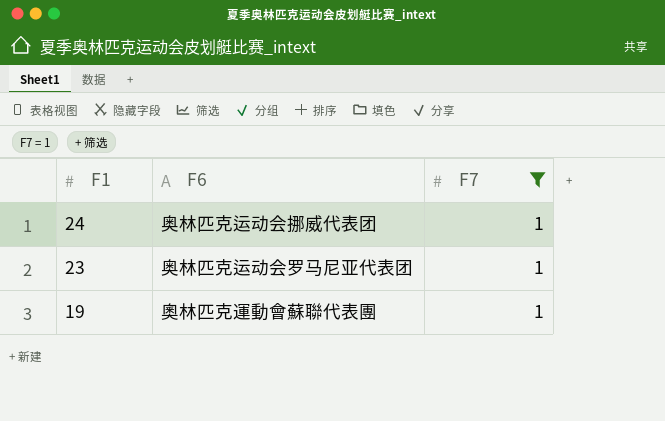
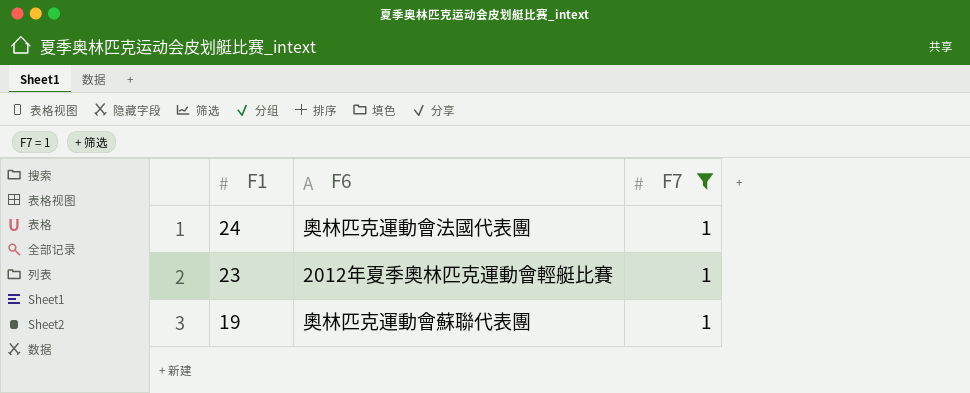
24 | F6: 奥林匹克运动会挪威代表团 -> 奧林匹克運動會法國代表團
23 | F6: 奥林匹克运动会罗马尼亚代表团 -> 2012年夏季奧林匹克運動會輕艇比賽

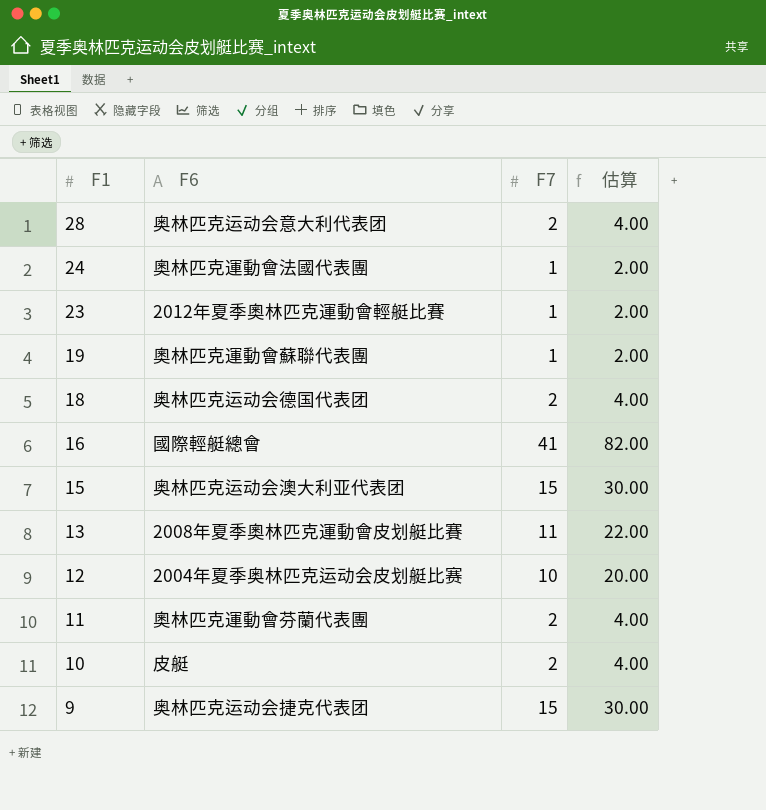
filter: F7 = 1 -> none
column 估算 | formula: none -> [F7] * 2

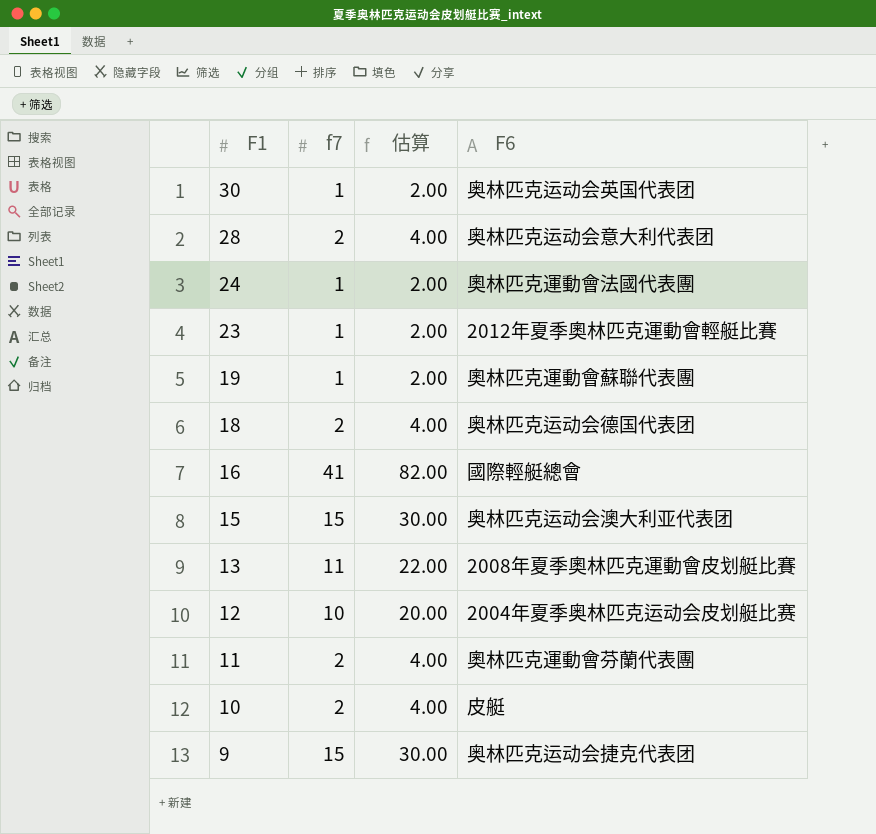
column name: F7 -> f7
column F6 | position: 2 -> 4
row 30: none -> 1 | 2.00 | 奥林匹克运动会英国代表团

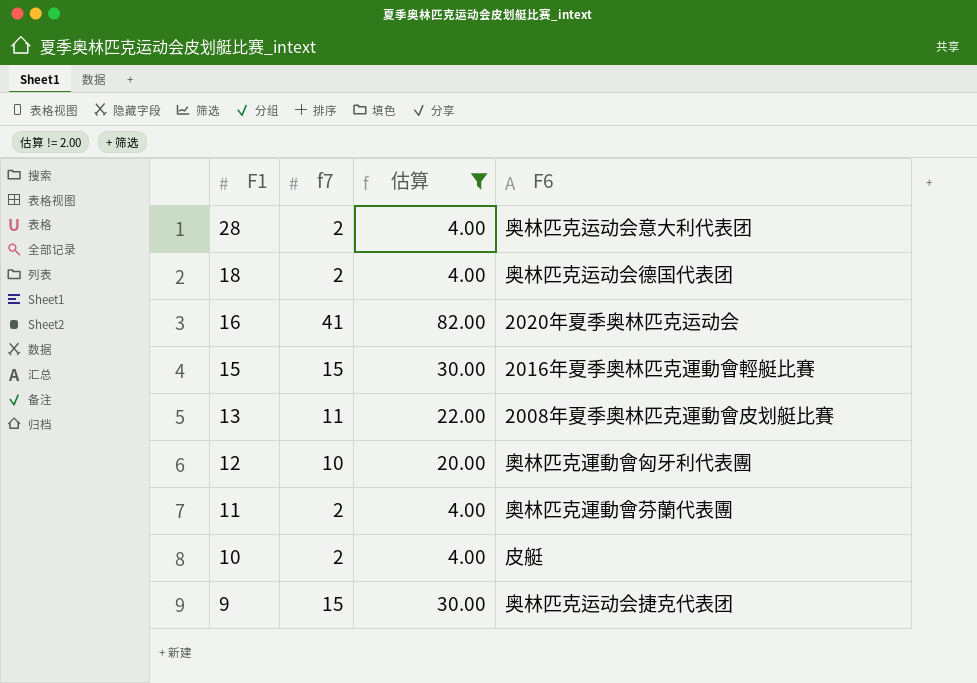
filter: none -> 估算 != 2.00
16 | F6: 國際輕艇總會 -> 2020年夏季奥林匹克运动会
15 | F6: 奥林匹克运动会澳大利亚代表团 -> 2016年夏季奧林匹克運動會輕艇比賽
12 | F6: 2004年夏季奥林匹克运动会皮划艇比赛 -> 奧林匹克運動會匈牙利代表團

